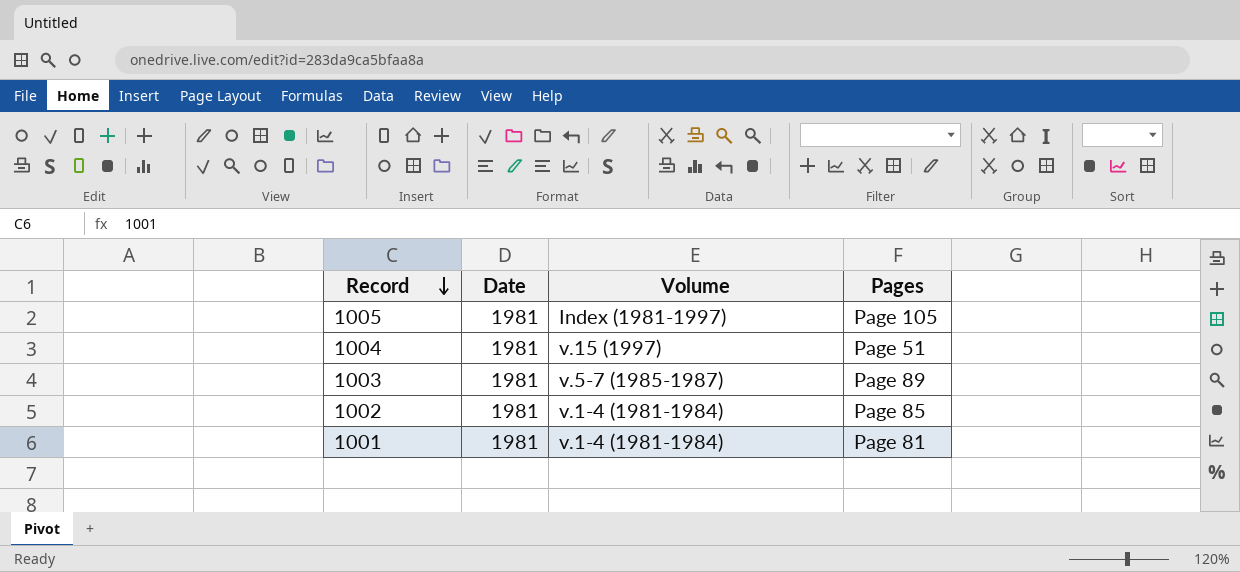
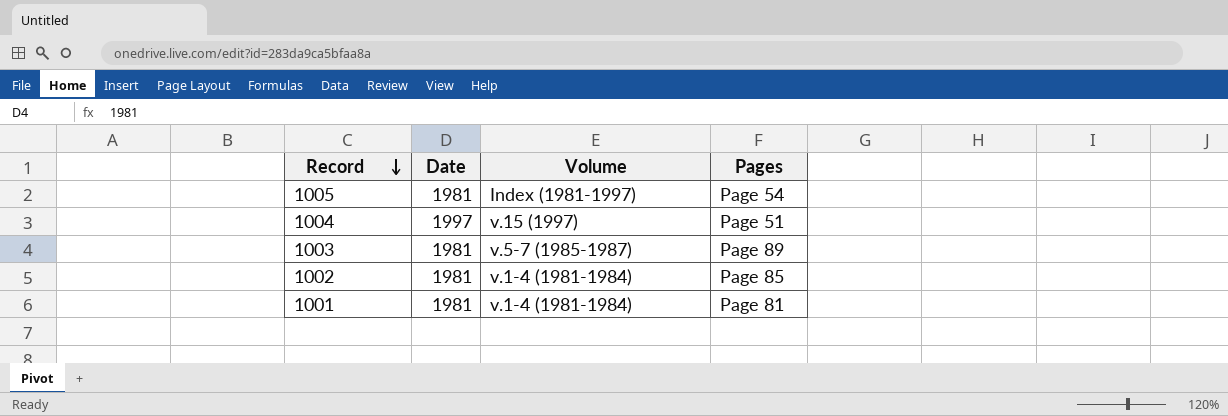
1005 | Pages: Page 105 -> Page 54
1004 | Date: 1981 -> 1997

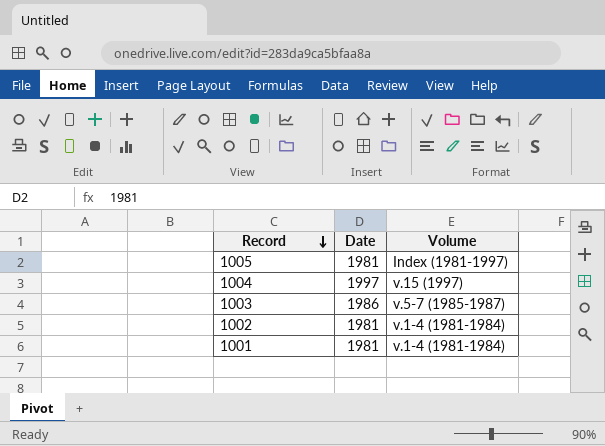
column Pages | position: 4 -> none
1003 | Date: 1981 -> 1986

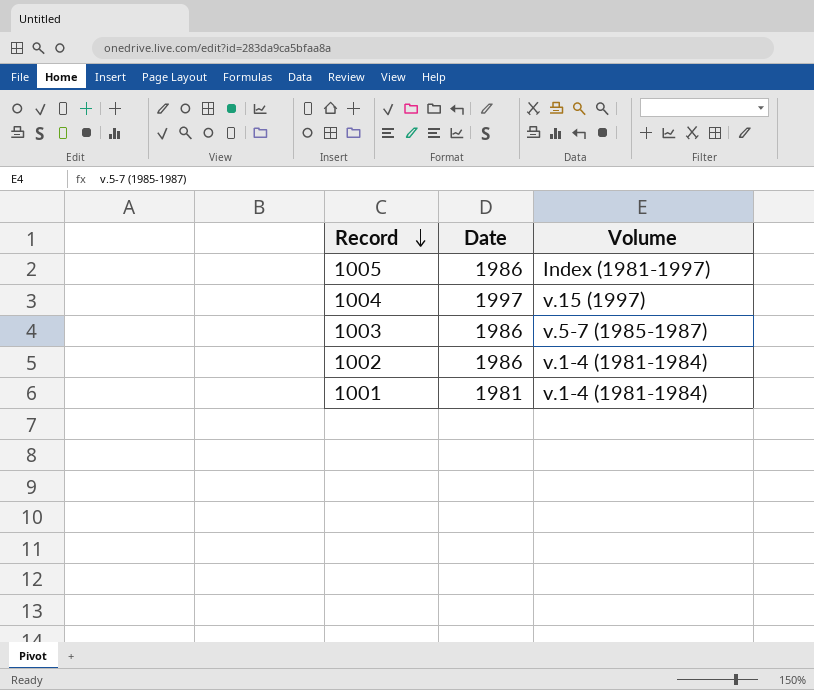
1005 | Date: 1981 -> 1986
1002 | Date: 1981 -> 1986

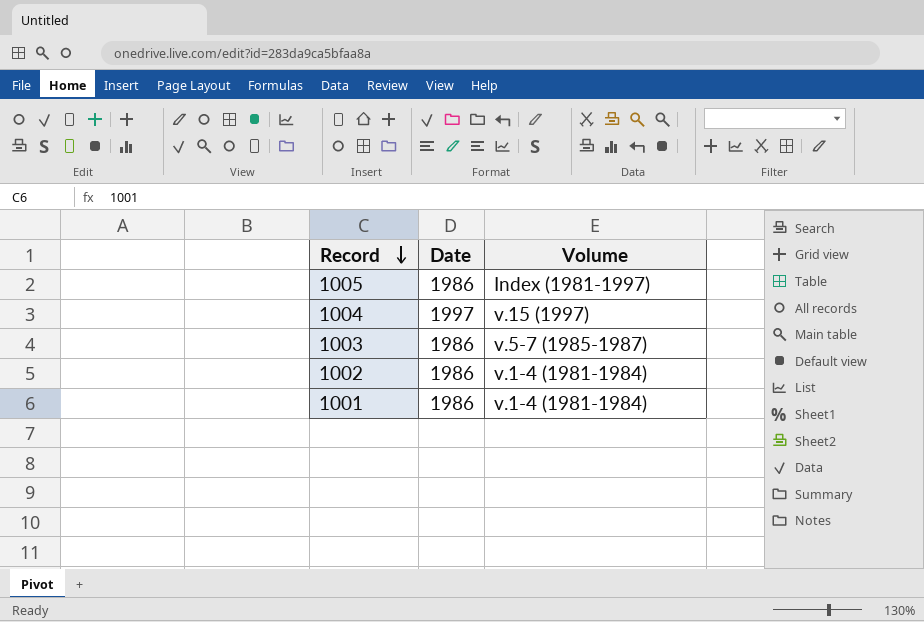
1001 | Date: 1981 -> 1986

